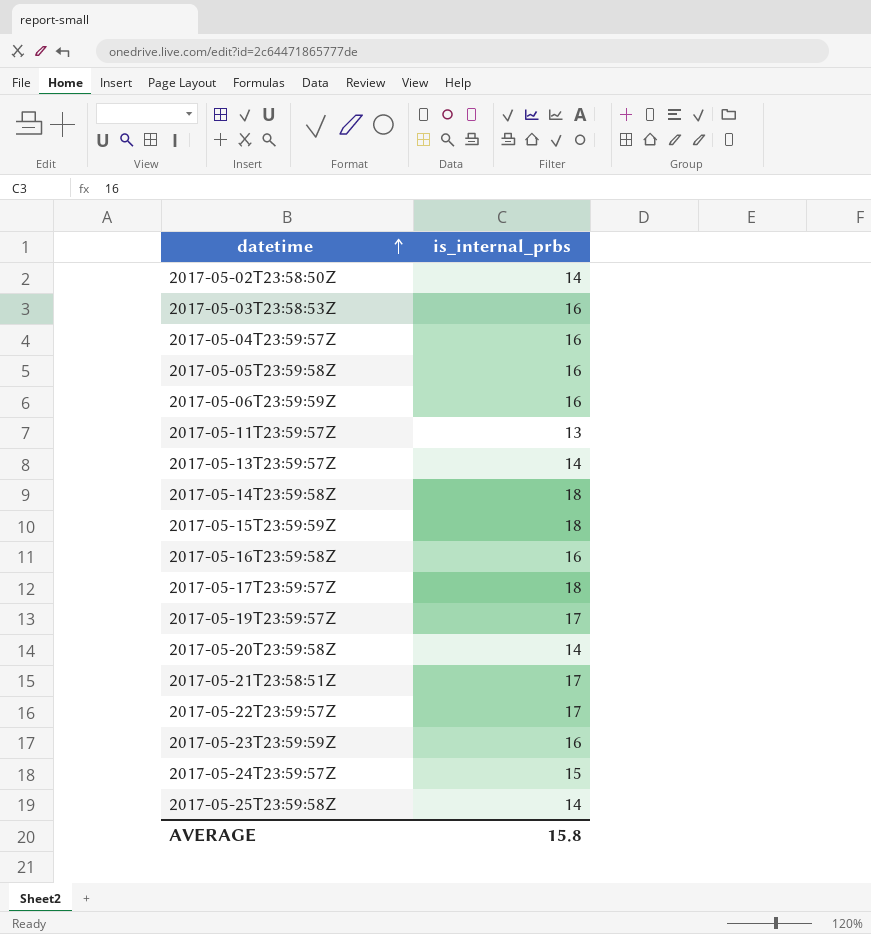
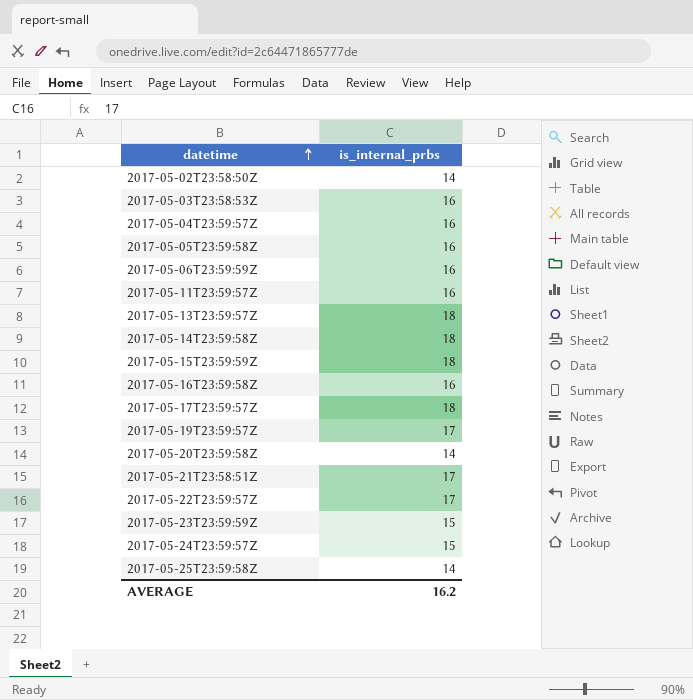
2017-05-11T23:59:57Z | is_internal_prbs: 13 -> 16
2017-05-13T23:59:57Z | is_internal_prbs: 14 -> 18
2017-05-23T23:59:59Z | is_internal_prbs: 16 -> 15
AVERAGE | is_internal_prbs: 15.8 -> 16.2

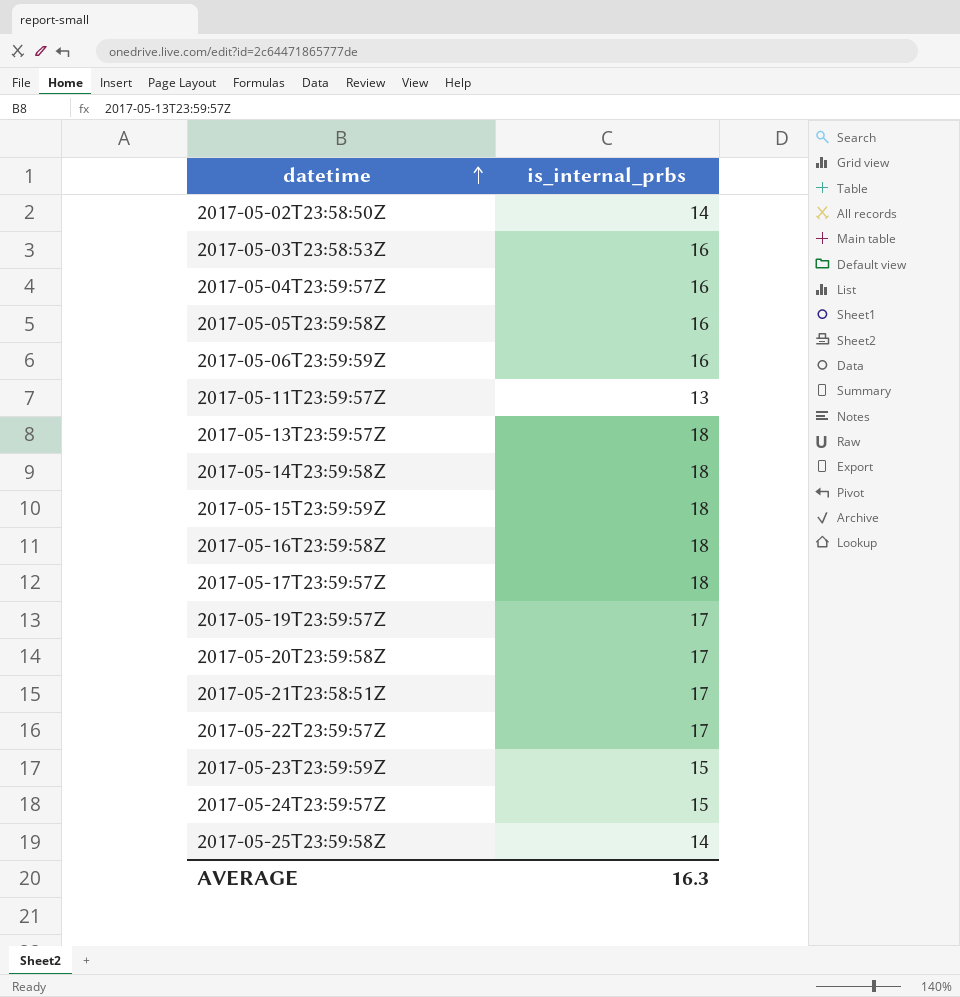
2017-05-11T23:59:57Z | is_internal_prbs: 16 -> 13
2017-05-16T23:59:58Z | is_internal_prbs: 16 -> 18
2017-05-20T23:59:58Z | is_internal_prbs: 14 -> 17
AVERAGE | is_internal_prbs: 16.2 -> 16.3

